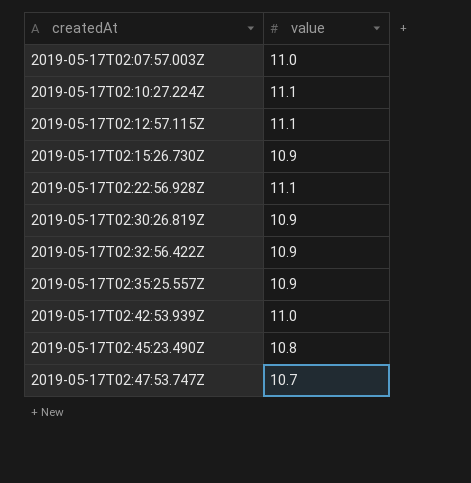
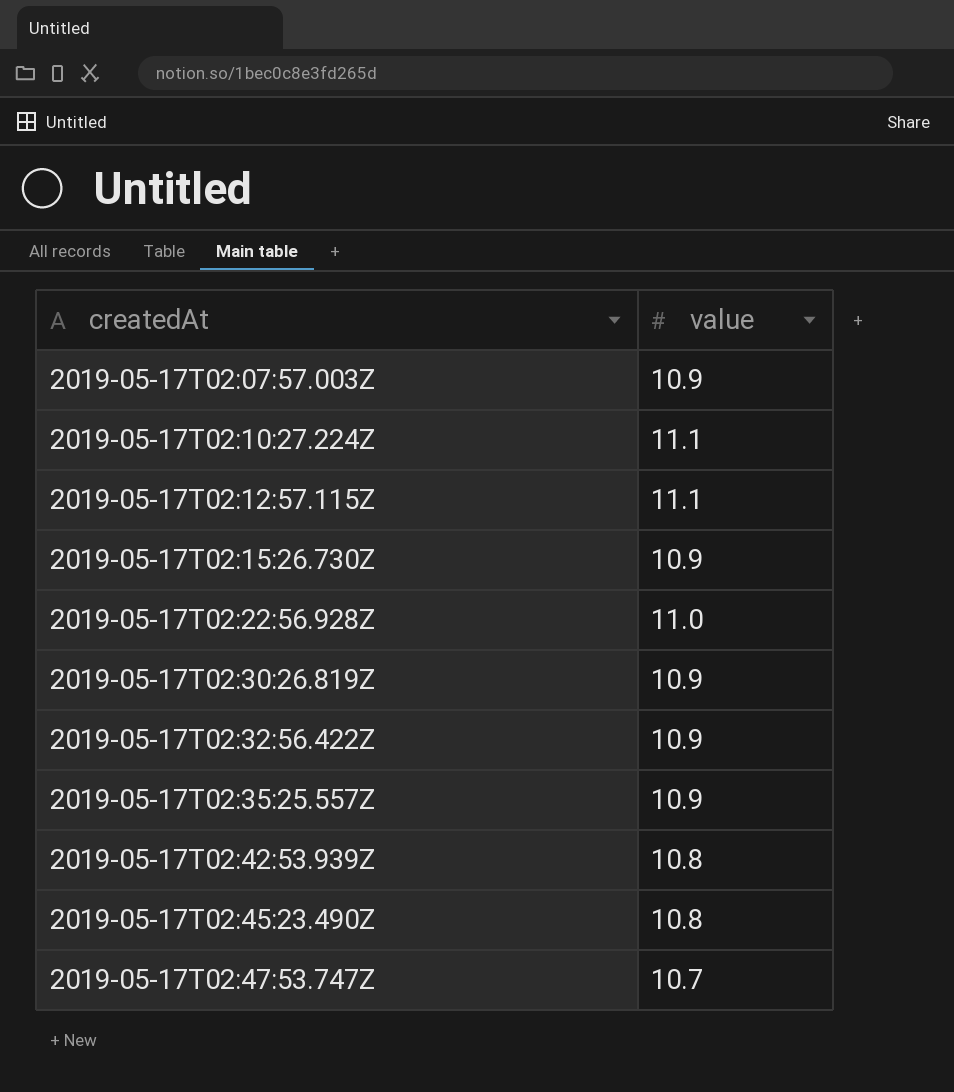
2019-05-17T02:07:57.003Z | value: 11.0 -> 10.9
2019-05-17T02:22:56.928Z | value: 11.1 -> 11.0
2019-05-17T02:42:53.939Z | value: 11.0 -> 10.8

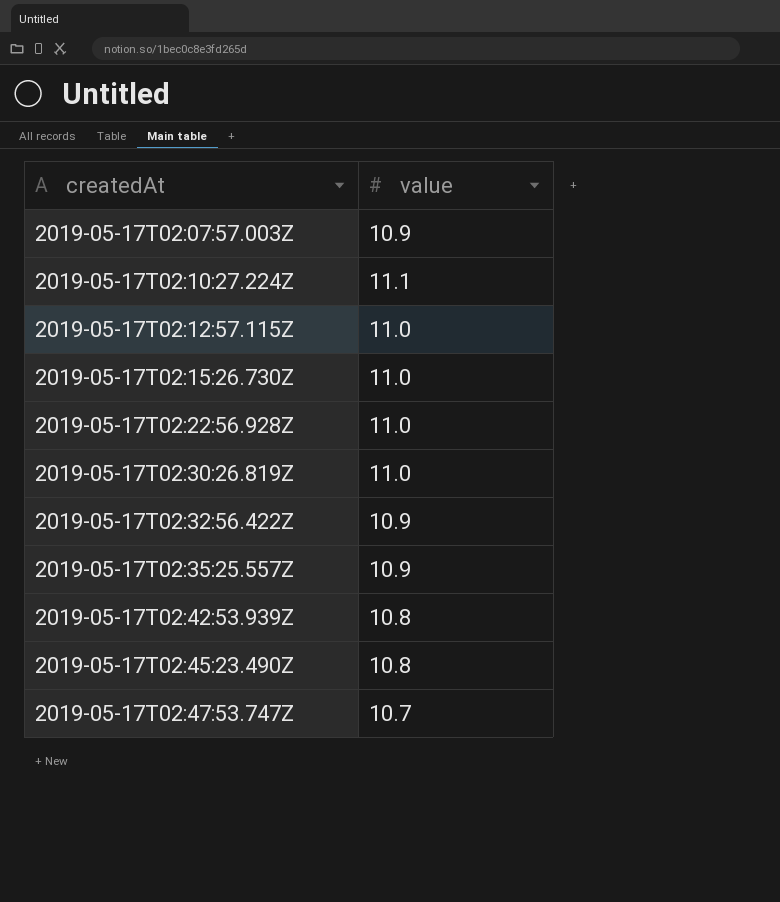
2019-05-17T02:12:57.115Z | value: 11.1 -> 11.0
2019-05-17T02:15:26.730Z | value: 10.9 -> 11.0
2019-05-17T02:30:26.819Z | value: 10.9 -> 11.0

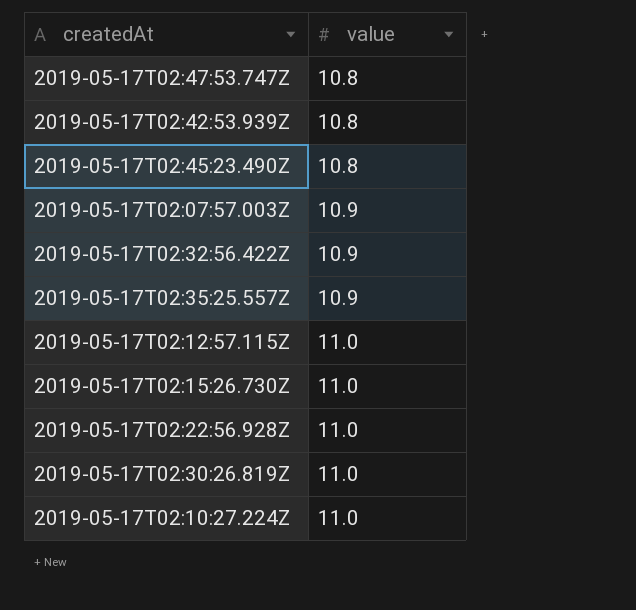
row order: createdAt ascending -> value ascending
2019-05-17T02:47:53.747Z | value: 10.7 -> 10.8
2019-05-17T02:10:27.224Z | value: 11.1 -> 11.0

